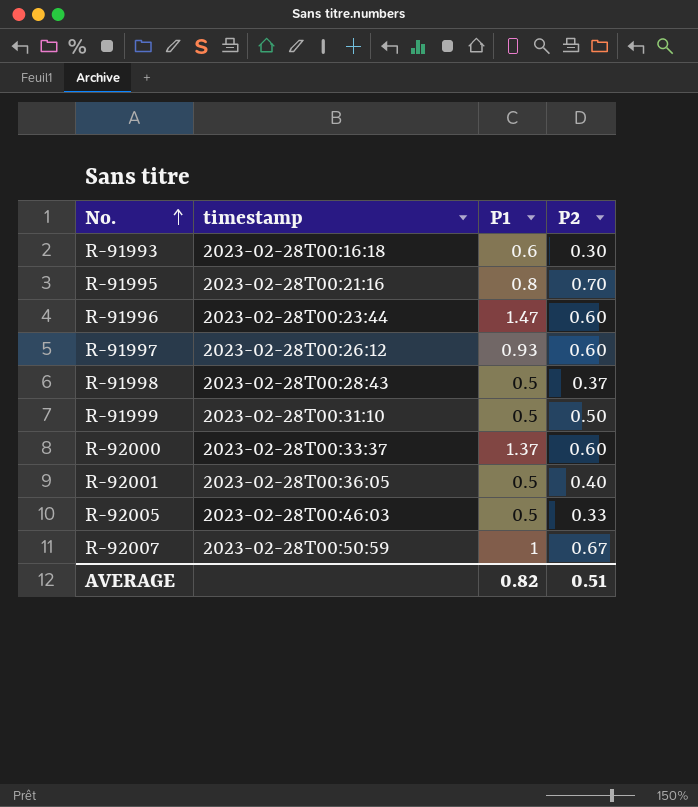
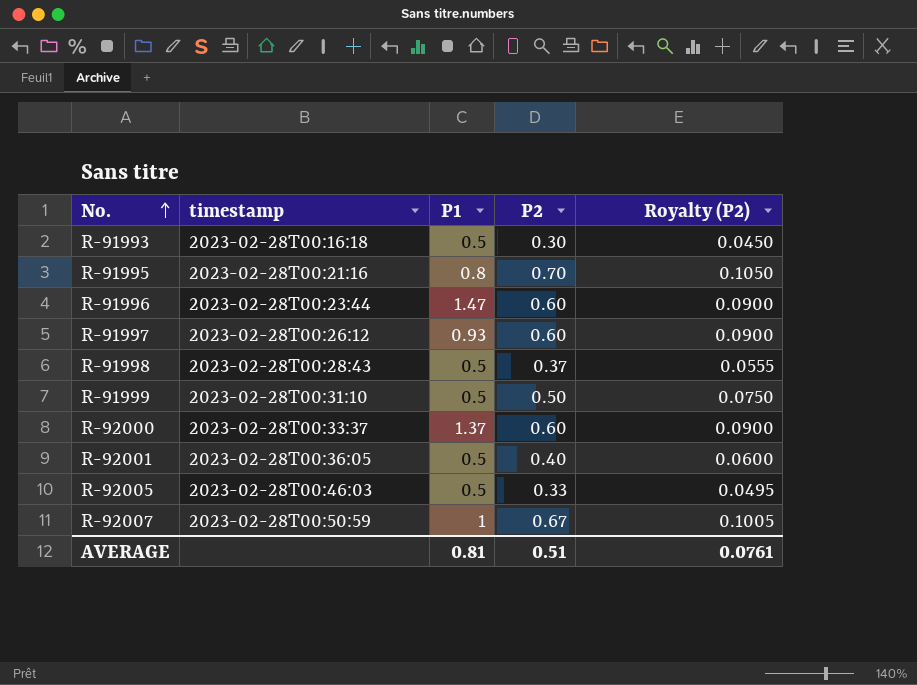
column Royalty (P2) | formula: none -> [P2] * 0.15
R-91993 | P1: 0.6 -> 0.5
AVERAGE | P1: 0.82 -> 0.81

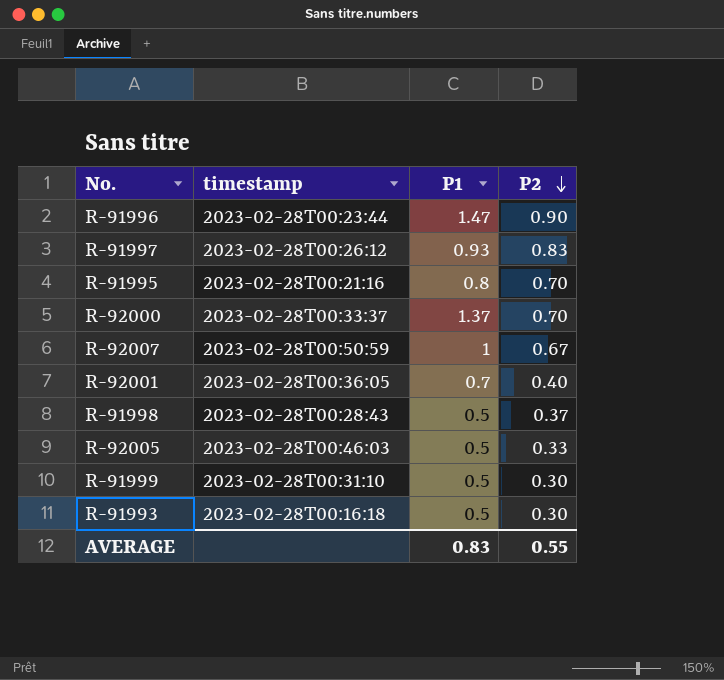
row order: No. ascending -> P2 descending
column Royalty (P2) | formula: [P2] * 0.15 -> none
R-91996 | P2: 0.60 -> 0.90
R-91997 | P2: 0.60 -> 0.83
R-92000 | P2: 0.60 -> 0.70
R-92001 | P1: 0.5 -> 0.7
R-91999 | P2: 0.50 -> 0.30
AVERAGE | P1: 0.81 -> 0.83
AVERAGE | P2: 0.51 -> 0.55

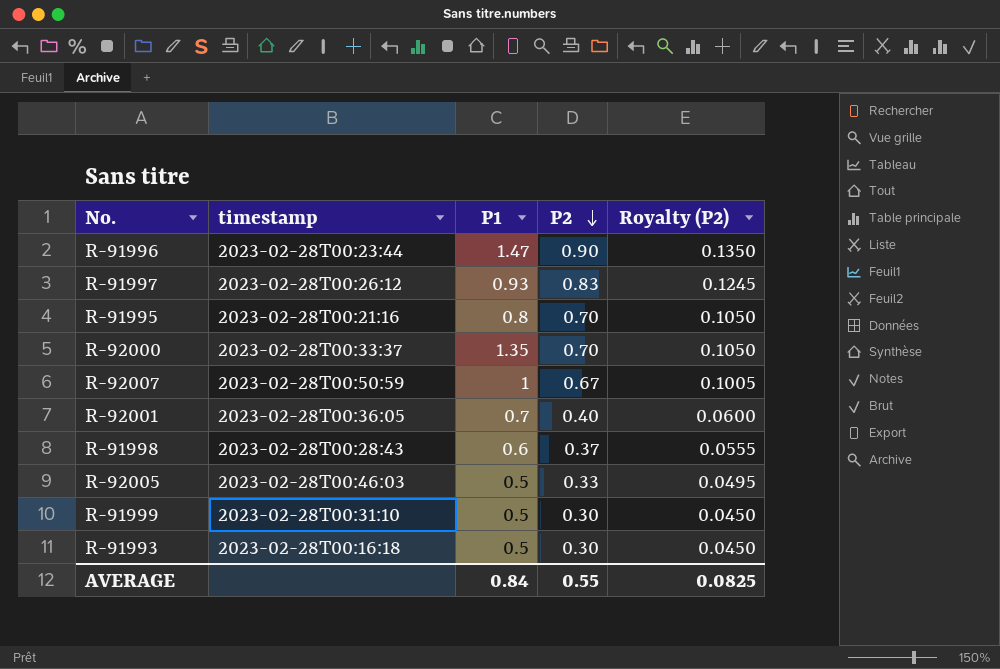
column Royalty (P2) | formula: none -> [P2] * 0.15
R-92000 | P1: 1.37 -> 1.35
R-91998 | P1: 0.5 -> 0.6
AVERAGE | P1: 0.83 -> 0.84

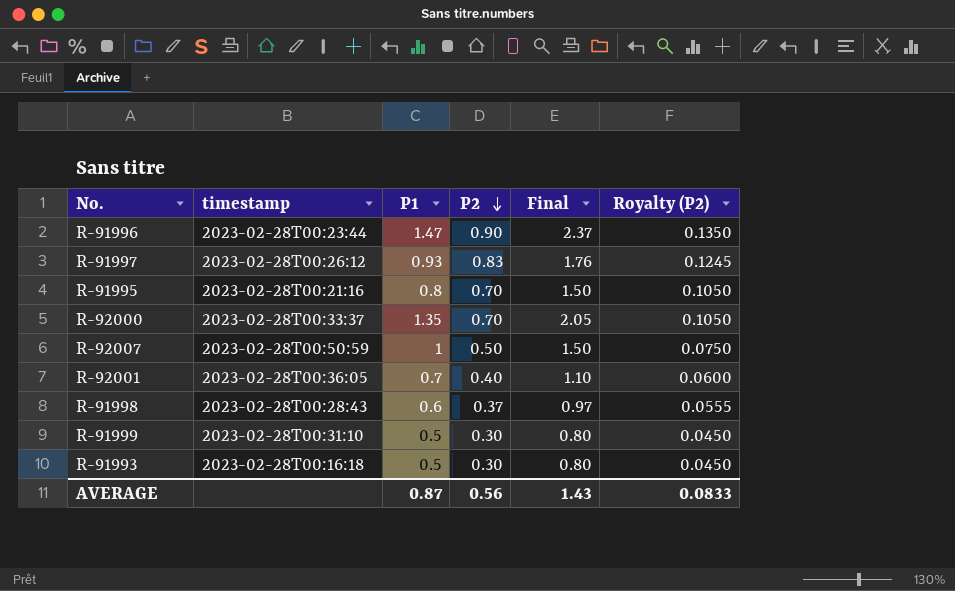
column Final | formula: none -> [P1] + [P2]
row R-92005: 2023-02-28T00:46:03 | 0.5 | 0.33 | 0.0495 -> none
R-92007 | P2: 0.67 -> 0.50
R-92007 | Royalty (P2): 0.1005 -> 0.0750
AVERAGE | P1: 0.84 -> 0.87
AVERAGE | P2: 0.55 -> 0.56
AVERAGE | Royalty (P2): 0.0825 -> 0.0833

